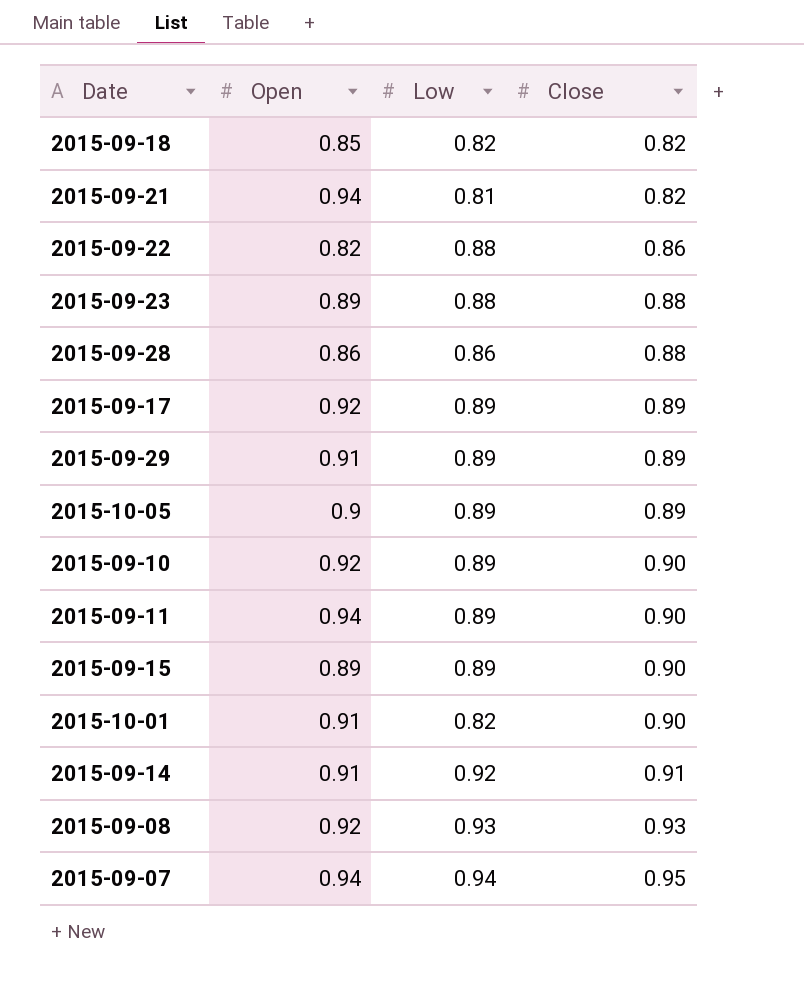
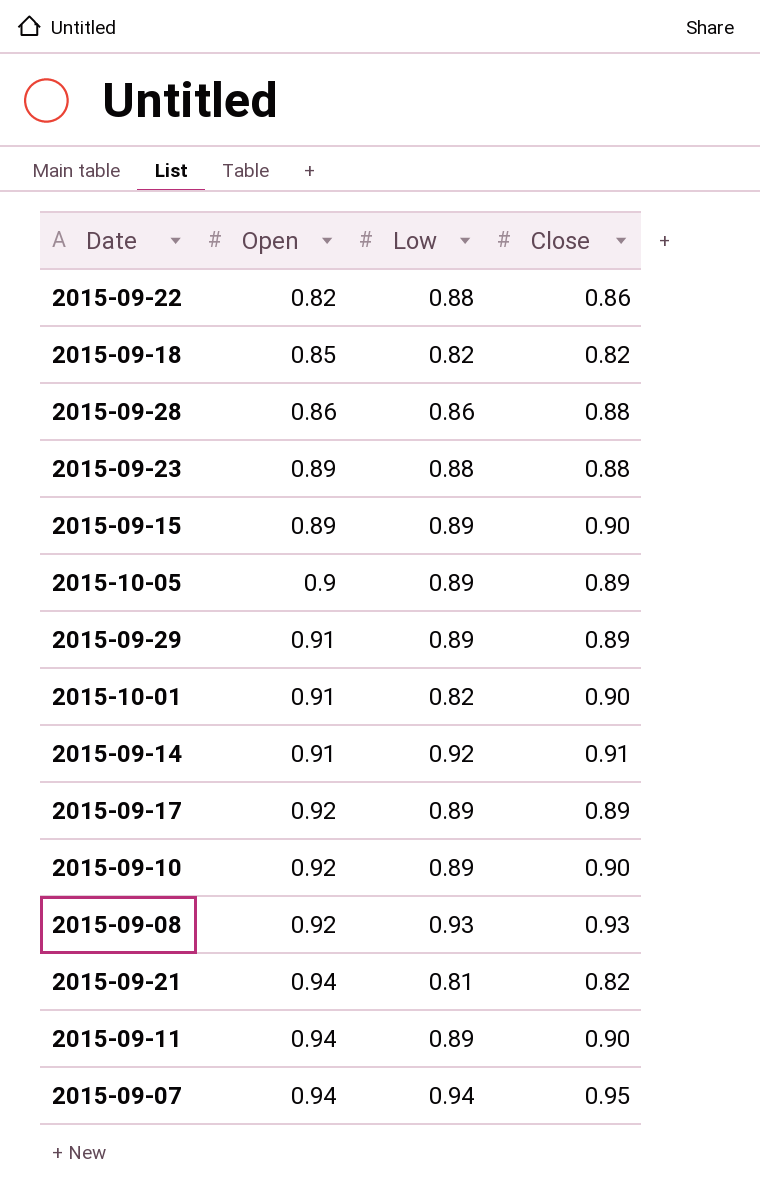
row order: Close ascending -> Open ascending

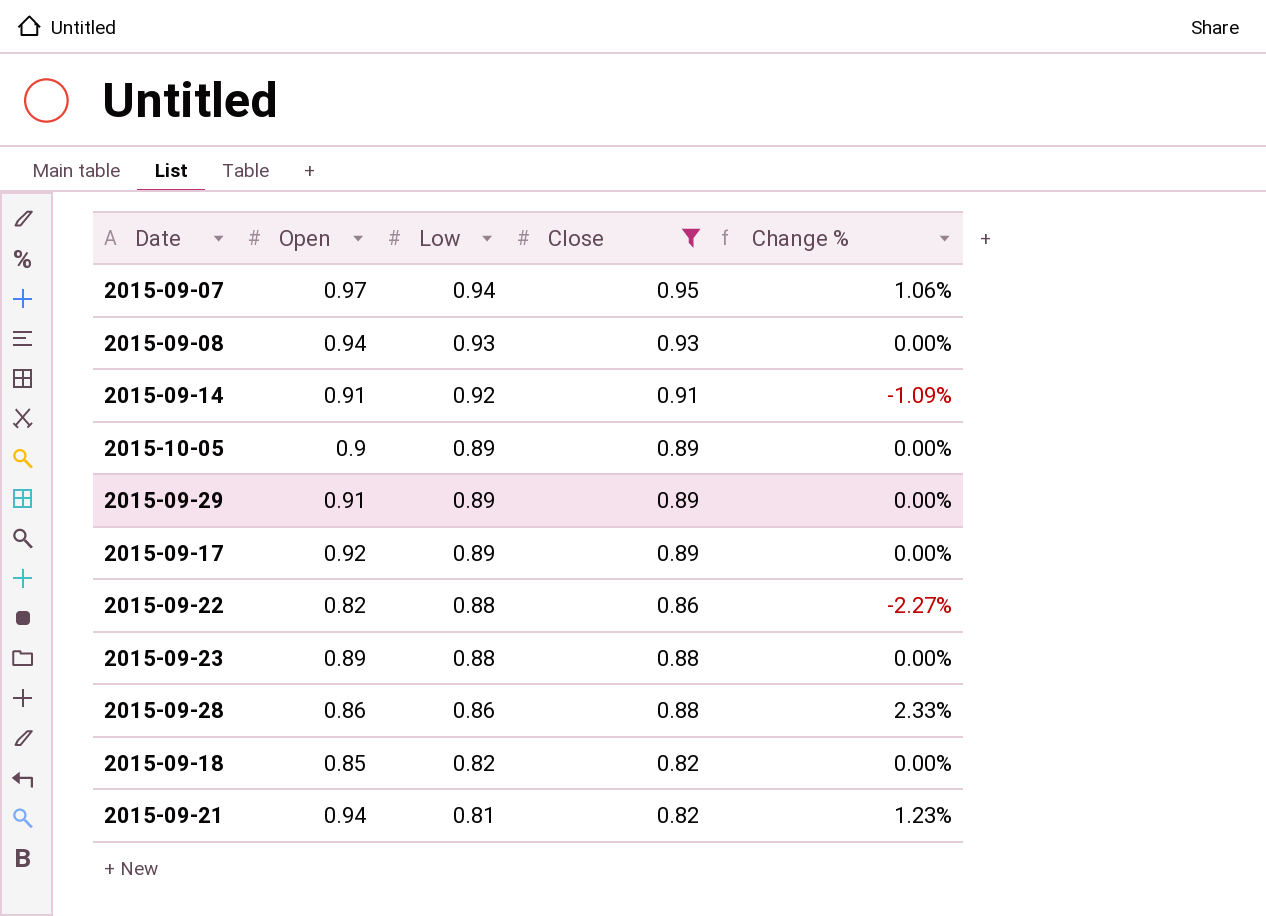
filter: none -> Close != 0.90
row order: Open ascending -> Low descending
column Change % | formula: none -> ([Close] - [Low]) / [Low]
2015-09-07 | Open: 0.94 -> 0.97
2015-09-08 | Open: 0.92 -> 0.94

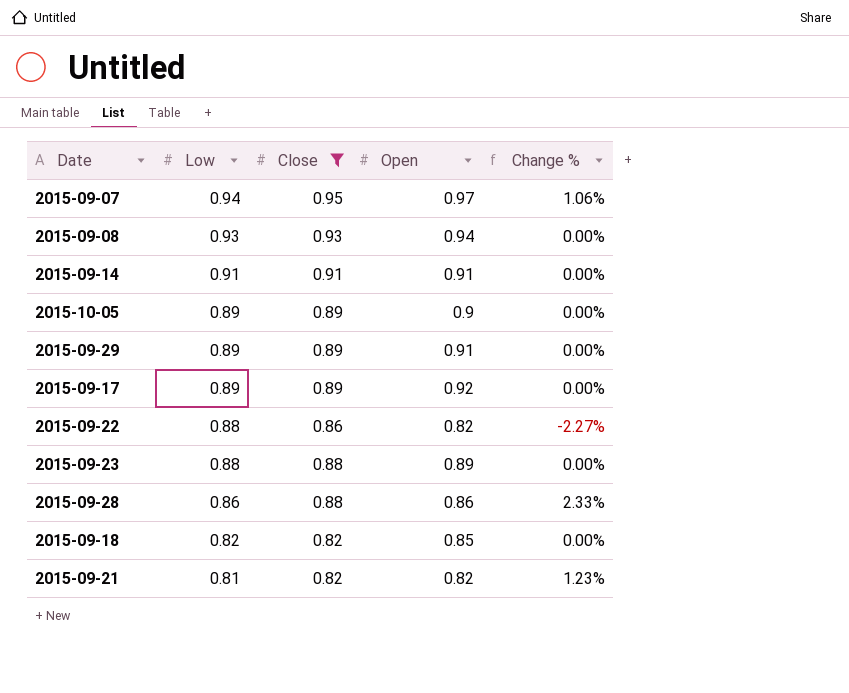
column Open | position: 2 -> 4
2015-09-14 | Low: 0.92 -> 0.91
2015-09-14 | Change %: -1.09% -> 0.00%
2015-09-21 | Open: 0.94 -> 0.82

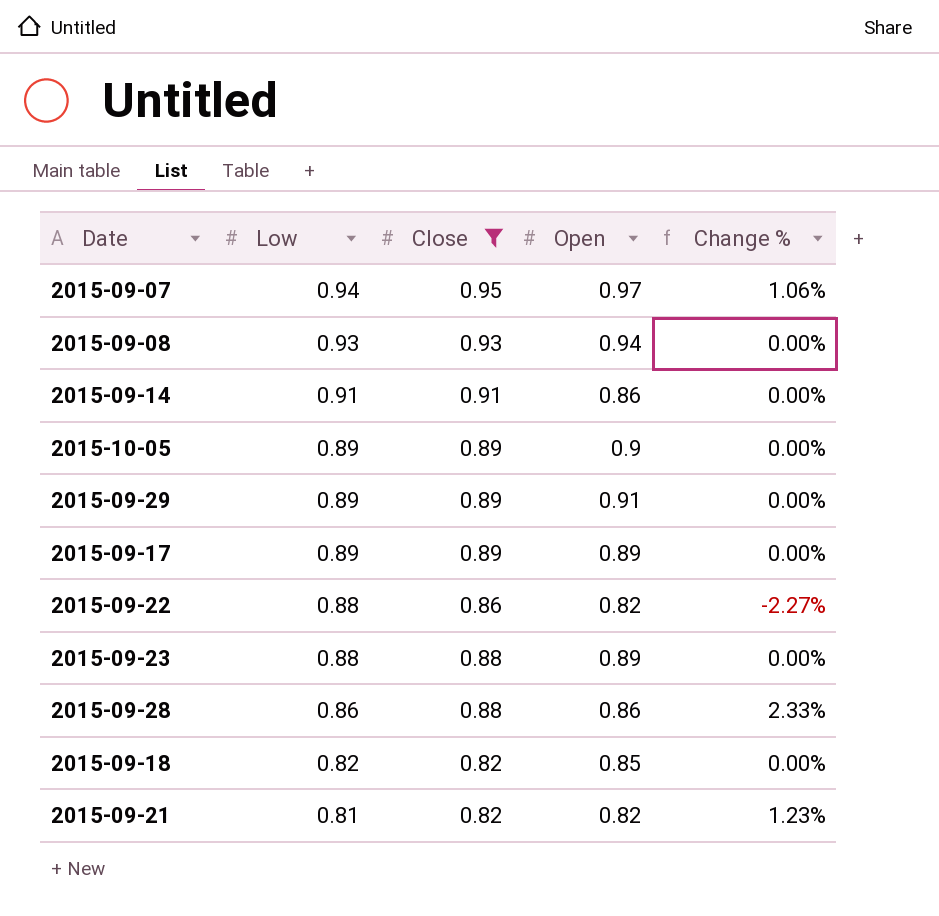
2015-09-14 | Open: 0.91 -> 0.86
2015-09-17 | Open: 0.92 -> 0.89

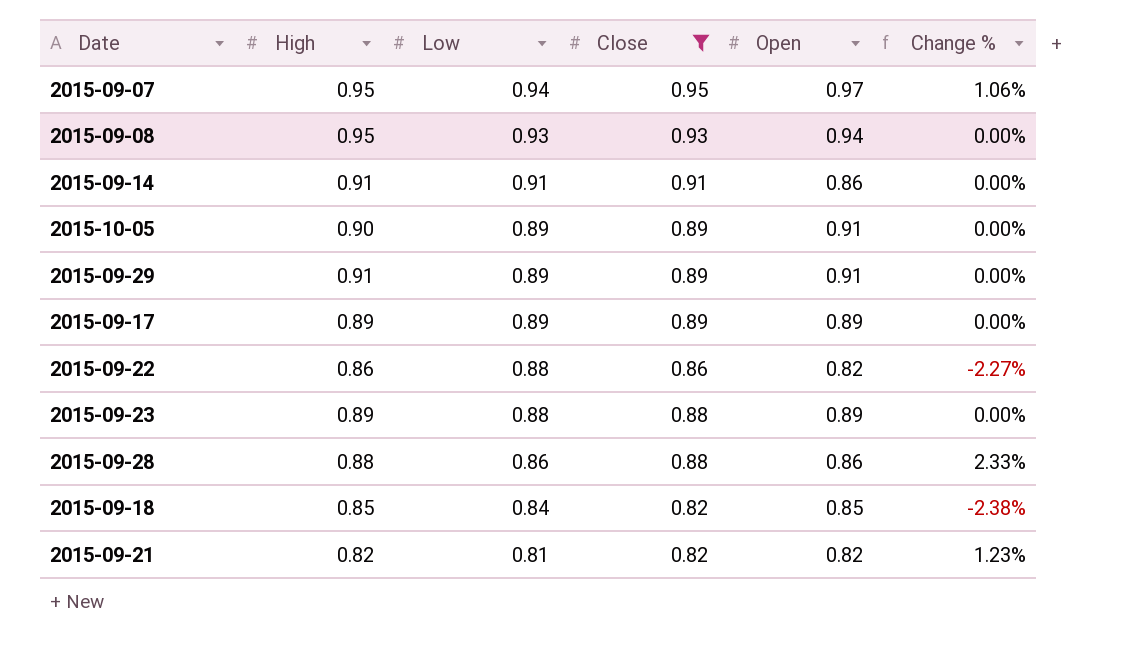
column High | position: none -> 2
2015-10-05 | Open: 0.9 -> 0.91
2015-09-18 | Low: 0.82 -> 0.84
2015-09-18 | Change %: 0.00% -> -2.38%

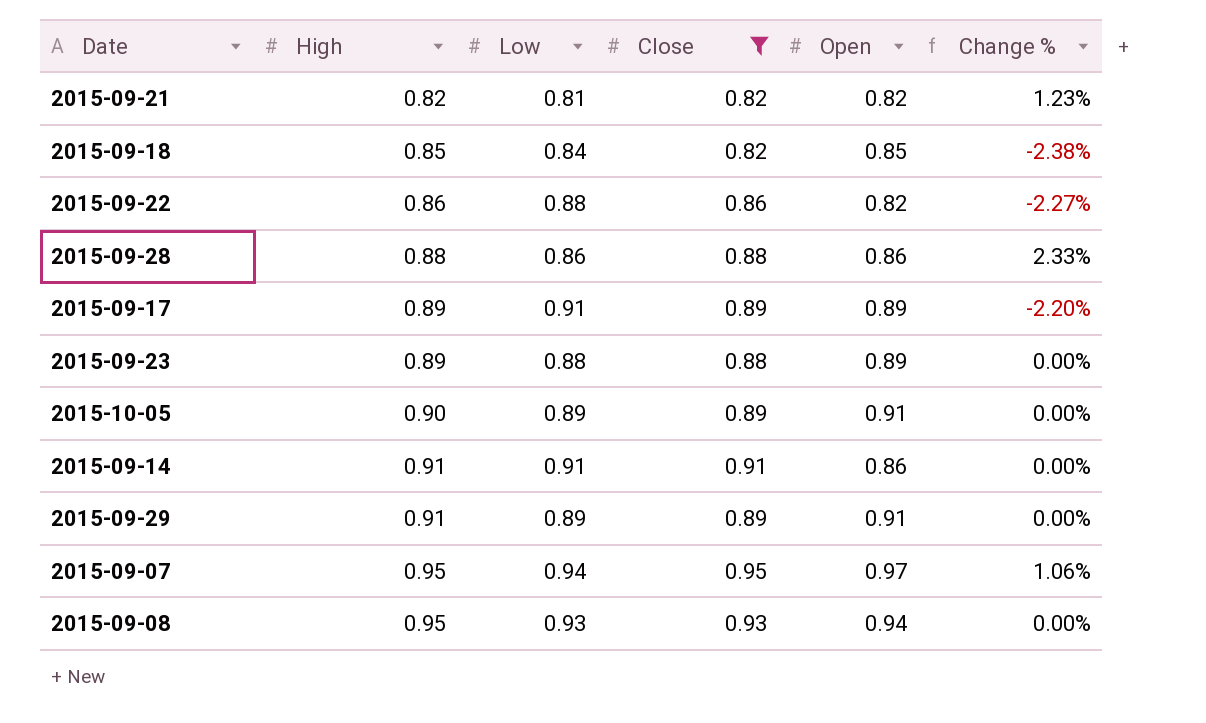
row order: Low descending -> High ascending
2015-09-17 | Low: 0.89 -> 0.91
2015-09-17 | Change %: 0.00% -> -2.20%

